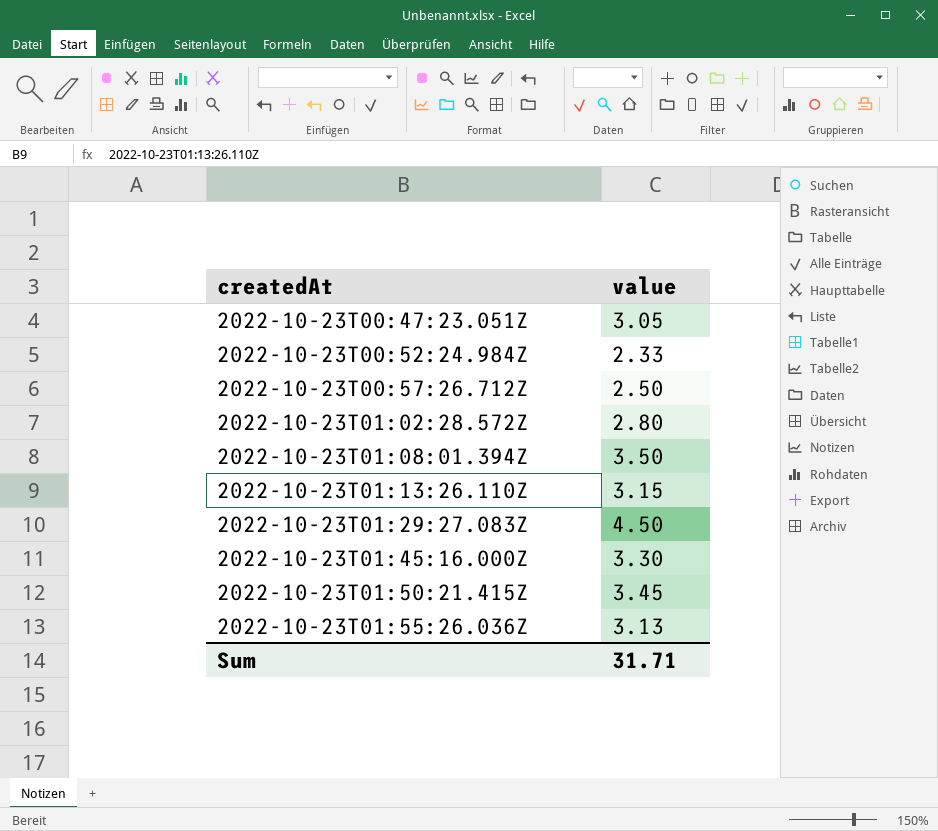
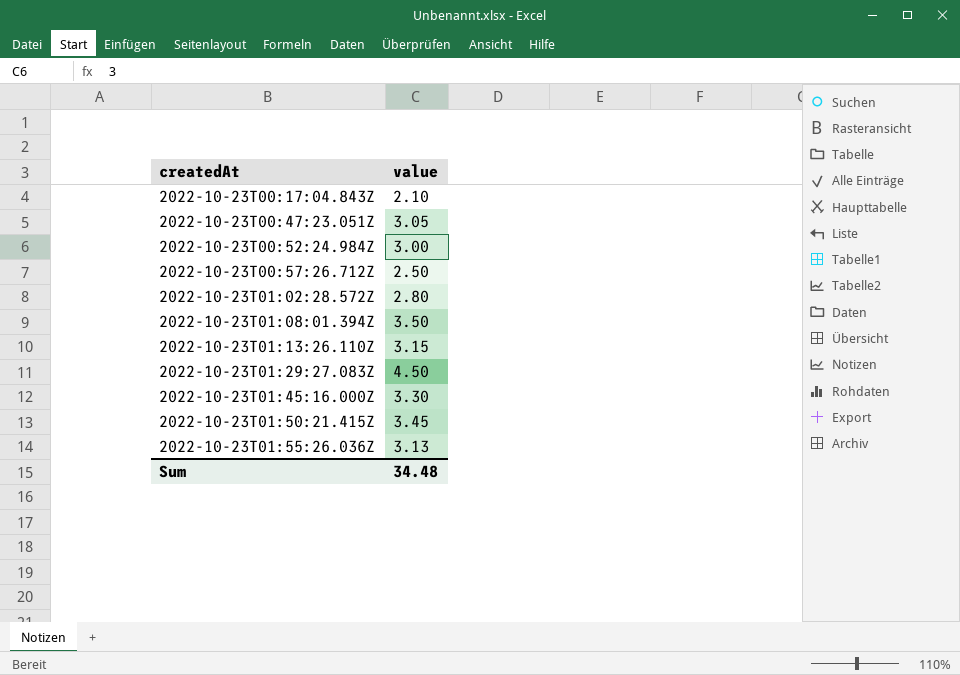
row 2022-10-23T00:17:04.843Z: none -> 2.10
2022-10-23T00:52:24.984Z | value: 2.33 -> 3.00
Sum | value: 31.71 -> 34.48

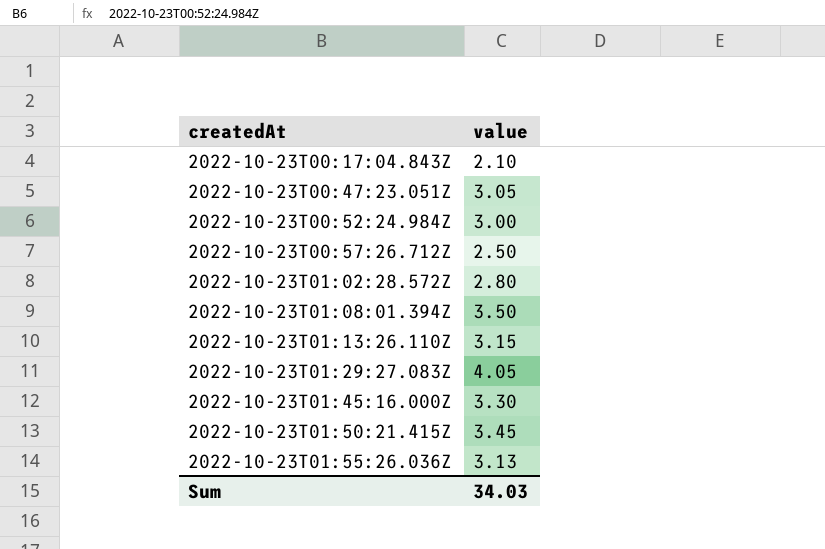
2022-10-23T01:29:27.083Z | value: 4.50 -> 4.05
Sum | value: 34.48 -> 34.03

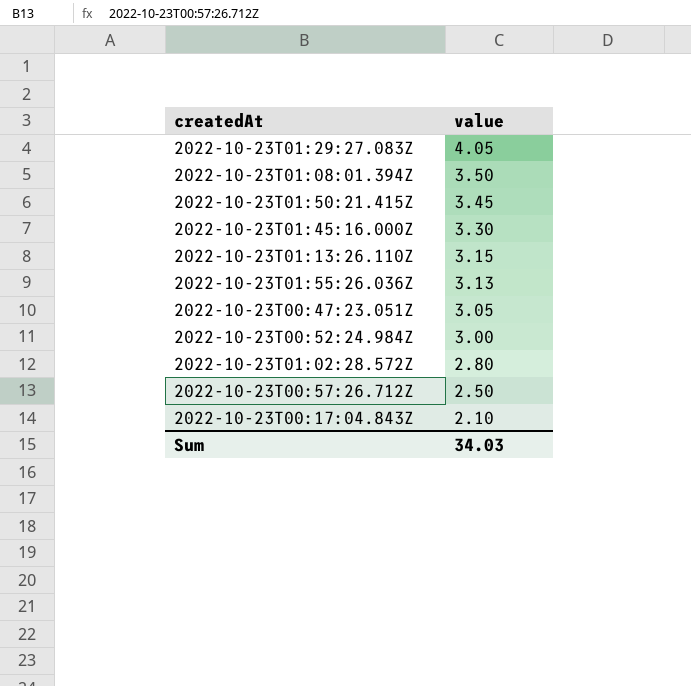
row order: createdAt ascending -> value descending

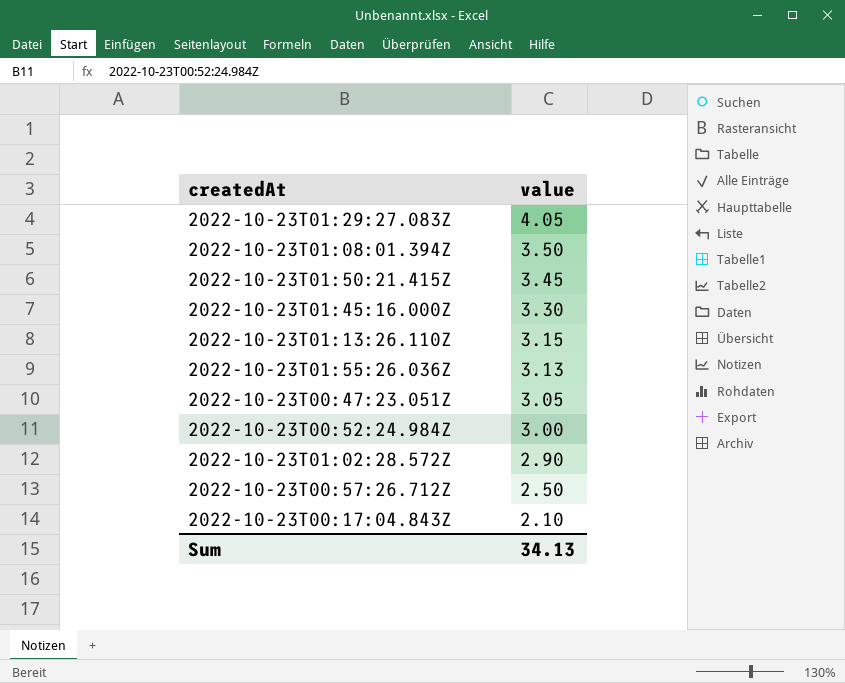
2022-10-23T01:02:28.572Z | value: 2.80 -> 2.90
Sum | value: 34.03 -> 34.13

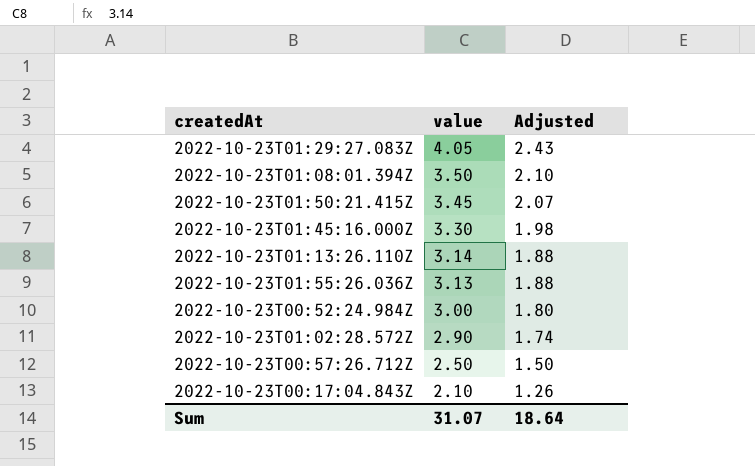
column Adjusted | formula: none -> [value] * 0.6
row 2022-10-23T00:47:23.051Z: 3.05 -> none
2022-10-23T01:13:26.110Z | value: 3.15 -> 3.14
Sum | value: 34.13 -> 31.07

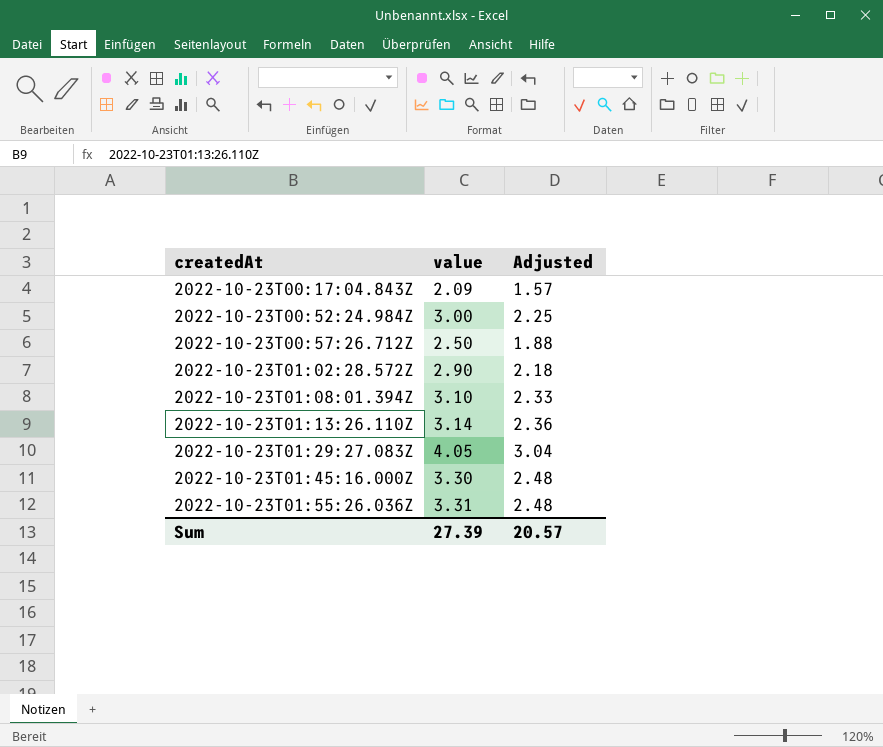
row order: value descending -> createdAt ascending
column Adjusted | formula: [value] * 0.6 -> [value] * 0.75
row 2022-10-23T01:50:21.415Z: 3.45 | 2.07 -> none
2022-10-23T00:17:04.843Z | value: 2.10 -> 2.09
2022-10-23T01:08:01.394Z | value: 3.50 -> 3.10
2022-10-23T01:55:26.036Z | value: 3.13 -> 3.31
Sum | value: 31.07 -> 27.39
Sum | Adjusted: 18.64 -> 20.57

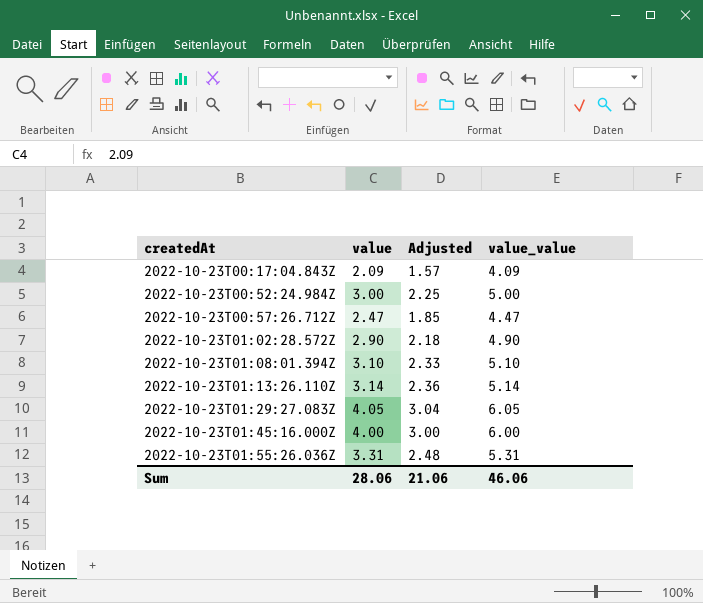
column value_value | formula: none -> [value] + 2
2022-10-23T00:57:26.712Z | value: 2.50 -> 2.47
2022-10-23T00:57:26.712Z | Adjusted: 1.88 -> 1.85
2022-10-23T01:45:16.000Z | value: 3.30 -> 4.00
2022-10-23T01:45:16.000Z | Adjusted: 2.48 -> 3.00
Sum | value: 27.39 -> 28.06
Sum | Adjusted: 20.57 -> 21.06

